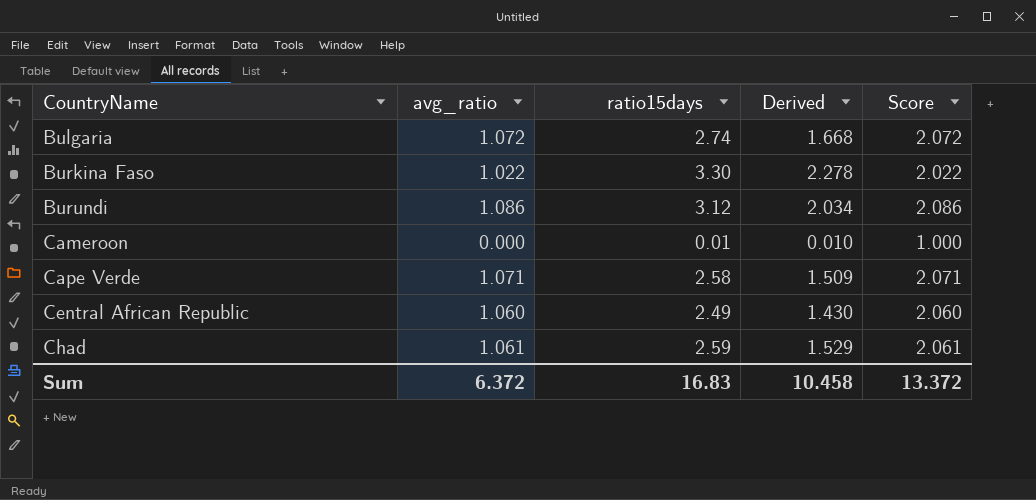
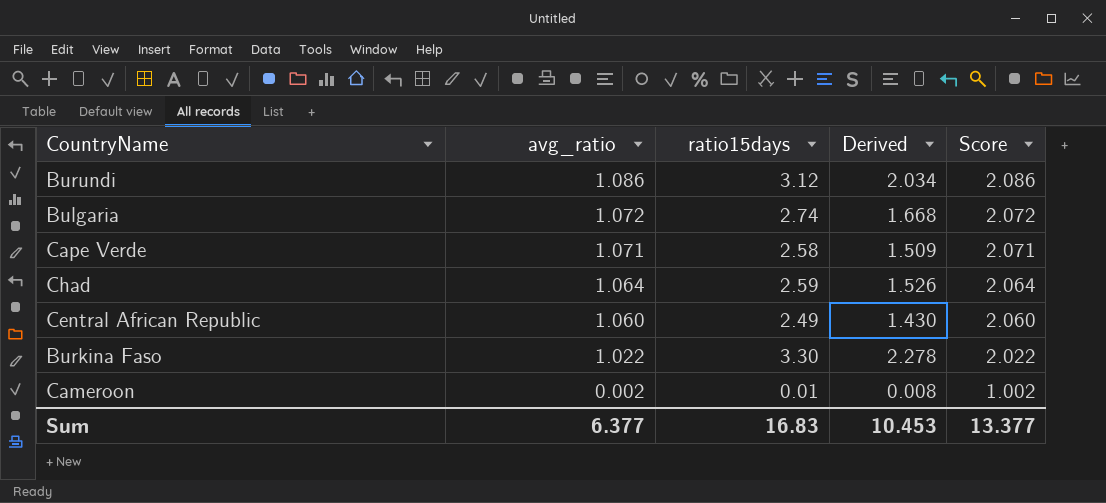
row order: CountryName ascending -> avg_ratio descending
Chad | avg_ratio: 1.061 -> 1.064
Chad | Derived: 1.529 -> 1.526
Chad | Score: 2.061 -> 2.064
Cameroon | avg_ratio: 0.000 -> 0.002
Cameroon | Derived: 0.010 -> 0.008
Cameroon | Score: 1.000 -> 1.002
Sum | avg_ratio: 6.372 -> 6.377
Sum | Derived: 10.458 -> 10.453
Sum | Score: 13.372 -> 13.377

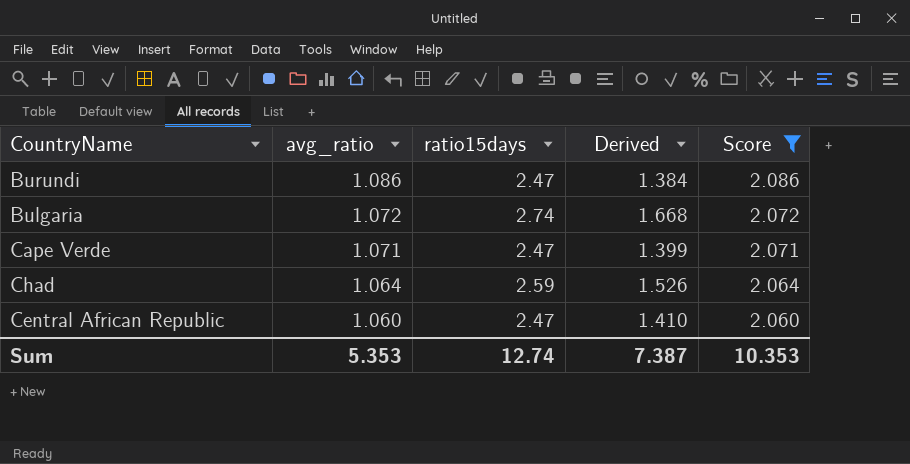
filter: none -> Score >= 2.060
Burundi | ratio15days: 3.12 -> 2.47
Burundi | Derived: 2.034 -> 1.384
Cape Verde | ratio15days: 2.58 -> 2.47
Cape Verde | Derived: 1.509 -> 1.399
Central African Republic | ratio15days: 2.49 -> 2.47
Central African Republic | Derived: 1.430 -> 1.410
Sum | avg_ratio: 6.377 -> 5.353
Sum | ratio15days: 16.83 -> 12.74
Sum | Derived: 10.453 -> 7.387
Sum | Score: 13.377 -> 10.353

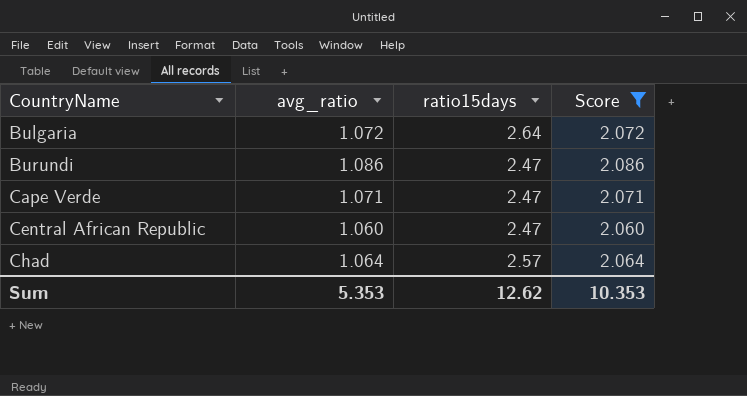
row order: avg_ratio descending -> CountryName ascending
column Derived | formula: [ratio15days] - [avg_ratio] -> none
Bulgaria | ratio15days: 2.74 -> 2.64
Chad | ratio15days: 2.59 -> 2.57
Sum | ratio15days: 12.74 -> 12.62

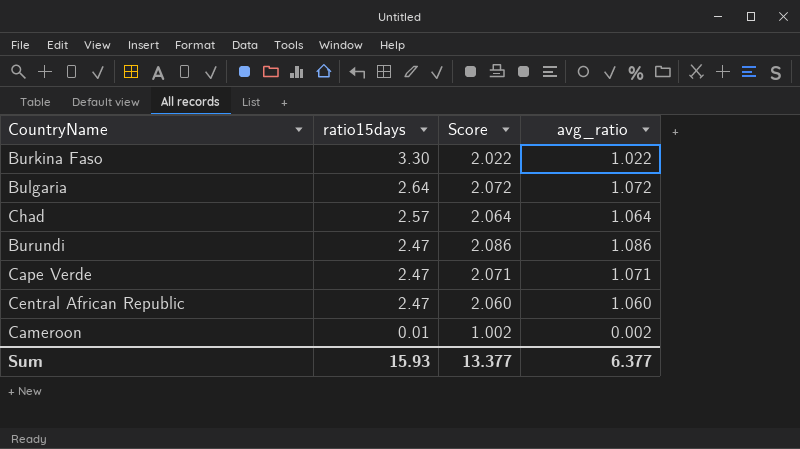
filter: Score >= 2.060 -> none
row order: CountryName ascending -> ratio15days descending
column avg_ratio | position: 2 -> 4
Sum | ratio15days: 12.62 -> 15.93
Sum | Score: 10.353 -> 13.377
Sum | avg_ratio: 5.353 -> 6.377

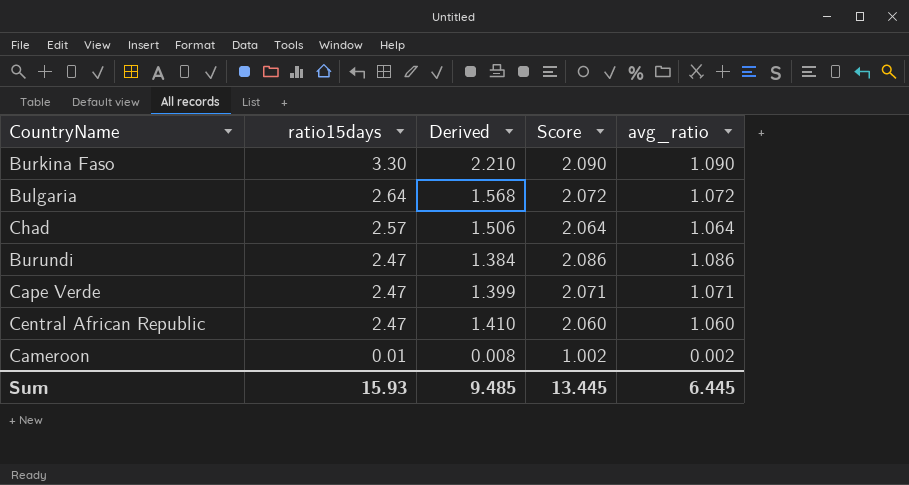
column Derived | formula: none -> [ratio15days] - [avg_ratio]
Burkina Faso | Score: 2.022 -> 2.090
Burkina Faso | avg_ratio: 1.022 -> 1.090
Sum | Score: 13.377 -> 13.445
Sum | avg_ratio: 6.377 -> 6.445

